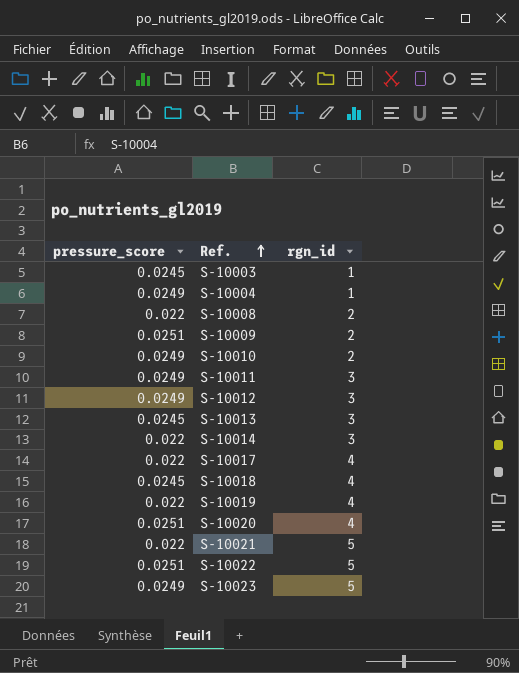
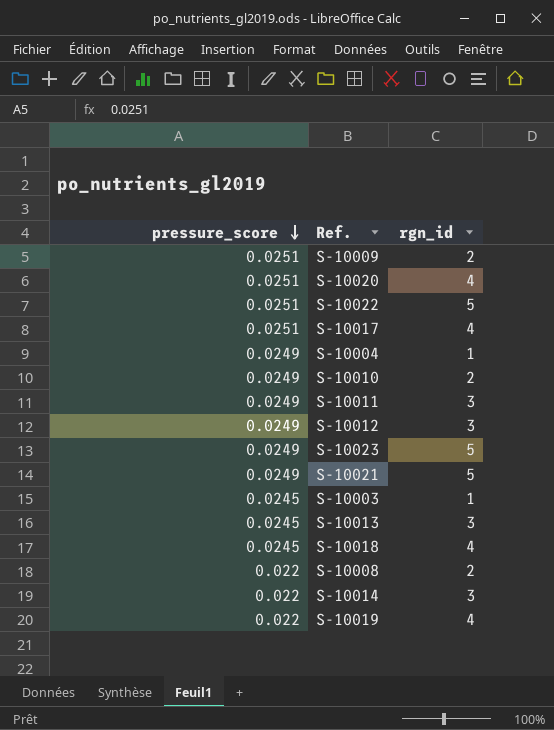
row order: Ref. ascending -> pressure_score descending
S-10017 | pressure_score: 0.022 -> 0.0251
S-10021 | pressure_score: 0.022 -> 0.0249

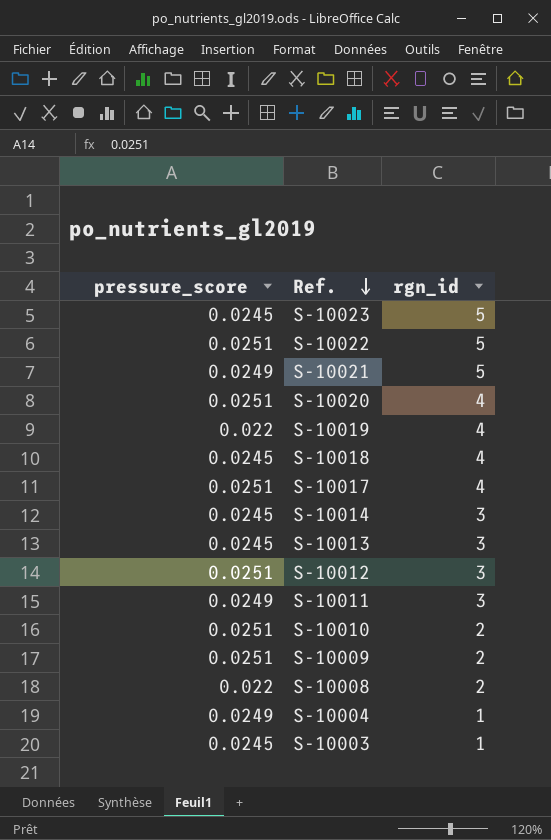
row order: pressure_score descending -> Ref. descending
S-10023 | pressure_score: 0.0249 -> 0.0245
S-10014 | pressure_score: 0.022 -> 0.0245
S-10012 | pressure_score: 0.0249 -> 0.0251
S-10010 | pressure_score: 0.0249 -> 0.0251

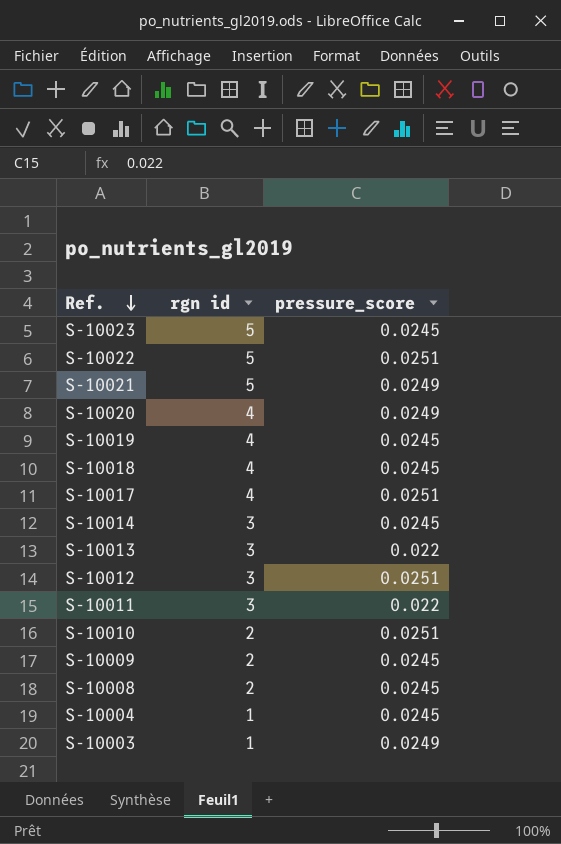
column name: rgn_id -> rgn id
column pressure_score | position: 1 -> 3
S-10020 | pressure_score: 0.0251 -> 0.0249
S-10019 | pressure_score: 0.022 -> 0.0245
S-10013 | pressure_score: 0.0245 -> 0.022
S-10011 | pressure_score: 0.0249 -> 0.022
S-10009 | pressure_score: 0.0251 -> 0.0245
S-10008 | pressure_score: 0.022 -> 0.0245
S-10004 | pressure_score: 0.0249 -> 0.0245
S-10003 | pressure_score: 0.0245 -> 0.0249

